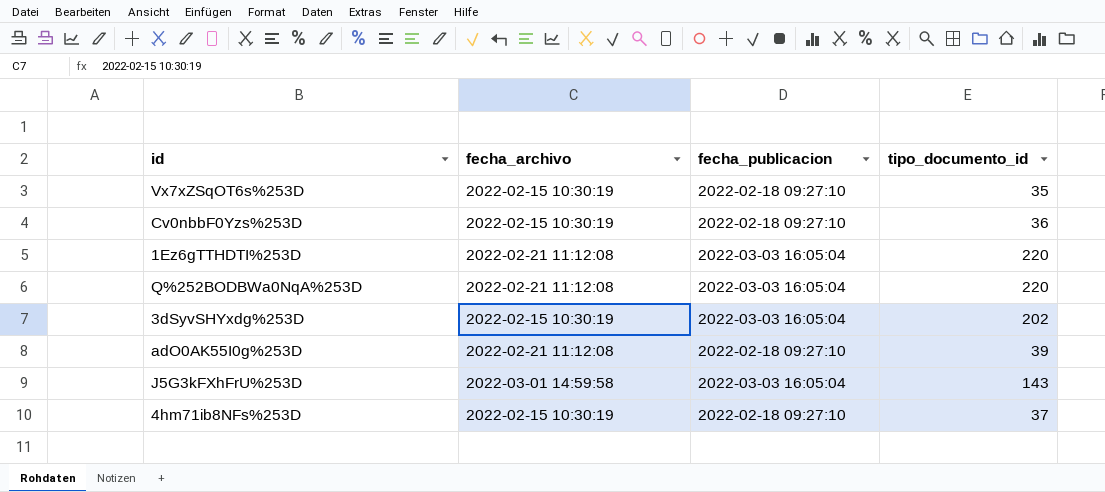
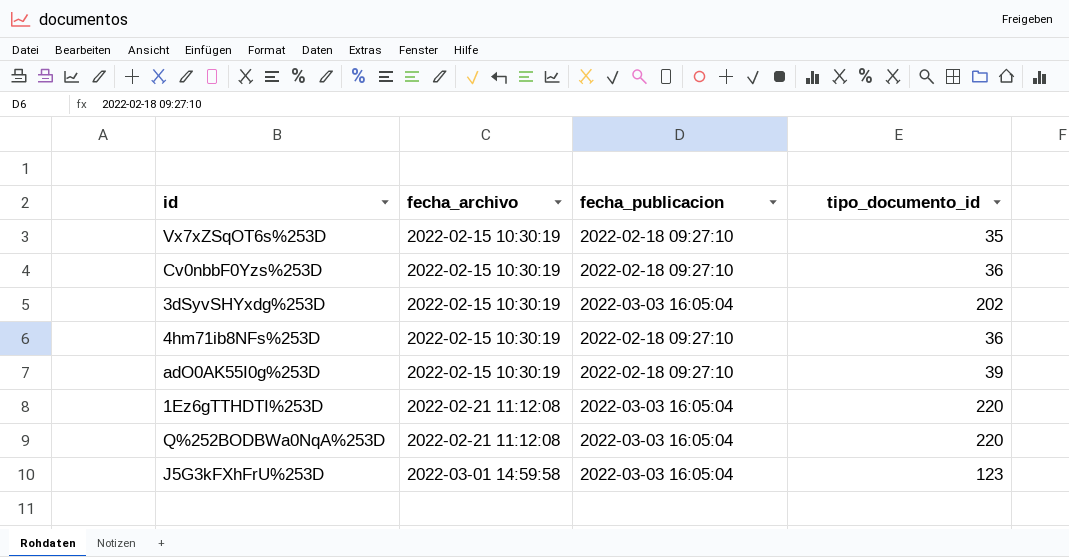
row order: none -> fecha_archivo ascending
4hm71ib8NFs%253D | tipo_documento_id: 37 -> 36
adO0AK55I0g%253D | fecha_archivo: 2022-02-21 11:12:08 -> 2022-02-15 10:30:19
J5G3kFXhFrU%253D | tipo_documento_id: 143 -> 123

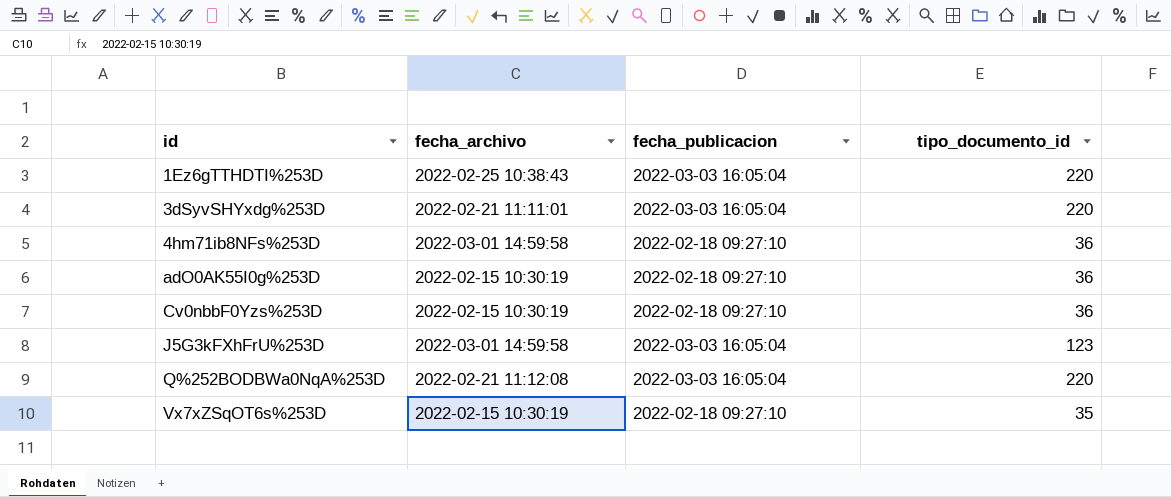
row order: fecha_archivo ascending -> id ascending
1Ez6gTTHDTI%253D | fecha_archivo: 2022-02-21 11:12:08 -> 2022-02-25 10:38:43
3dSyvSHYxdg%253D | fecha_archivo: 2022-02-15 10:30:19 -> 2022-02-21 11:11:01
3dSyvSHYxdg%253D | tipo_documento_id: 202 -> 220
4hm71ib8NFs%253D | fecha_archivo: 2022-02-15 10:30:19 -> 2022-03-01 14:59:58
adO0AK55I0g%253D | tipo_documento_id: 39 -> 36

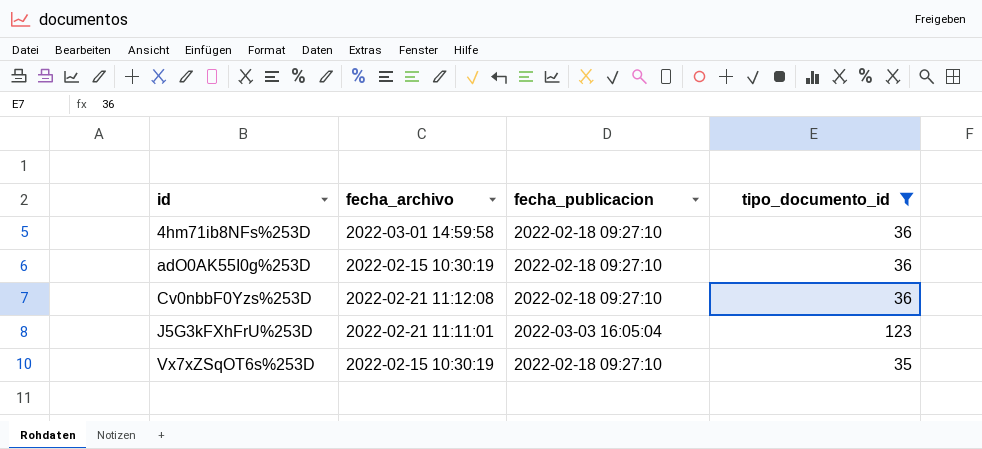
filter: none -> tipo_documento_id != 220
Cv0nbbF0Yzs%253D | fecha_archivo: 2022-02-15 10:30:19 -> 2022-02-21 11:12:08
J5G3kFXhFrU%253D | fecha_archivo: 2022-03-01 14:59:58 -> 2022-02-21 11:11:01

